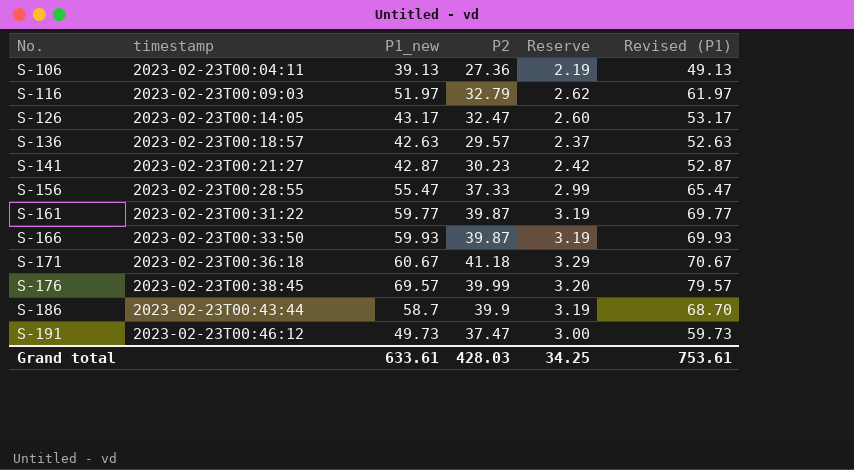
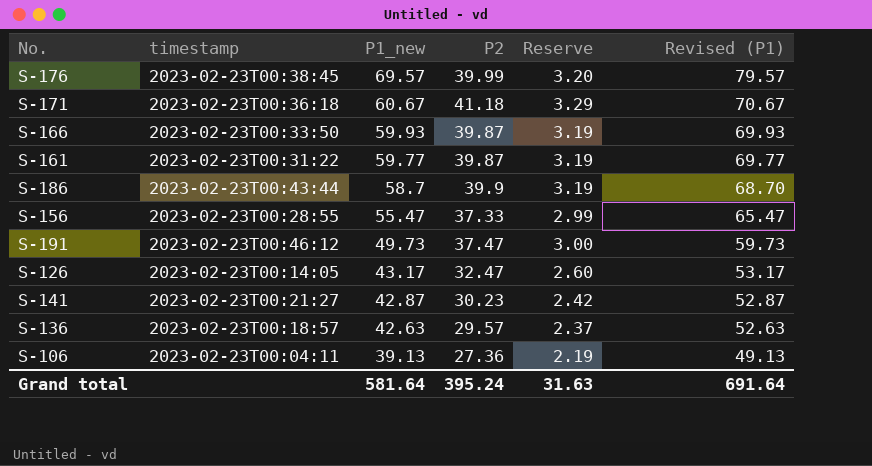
row order: No. ascending -> P1_new descending
row S-116: 2023-02-23T00:09:03 | 51.97 | 32.79 | 2.62 | 61.97 -> none
Grand total | P1_new: 633.61 -> 581.64
Grand total | P2: 428.03 -> 395.24
Grand total | Reserve: 34.25 -> 31.63
Grand total | Revised (P1): 753.61 -> 691.64

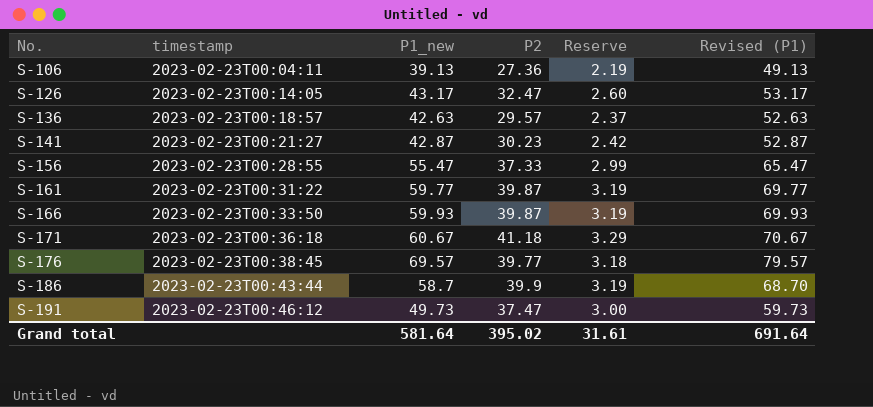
row order: P1_new descending -> No. ascending
S-176 | P2: 39.99 -> 39.77
S-176 | Reserve: 3.20 -> 3.18
Grand total | P2: 395.24 -> 395.02
Grand total | Reserve: 31.63 -> 31.61

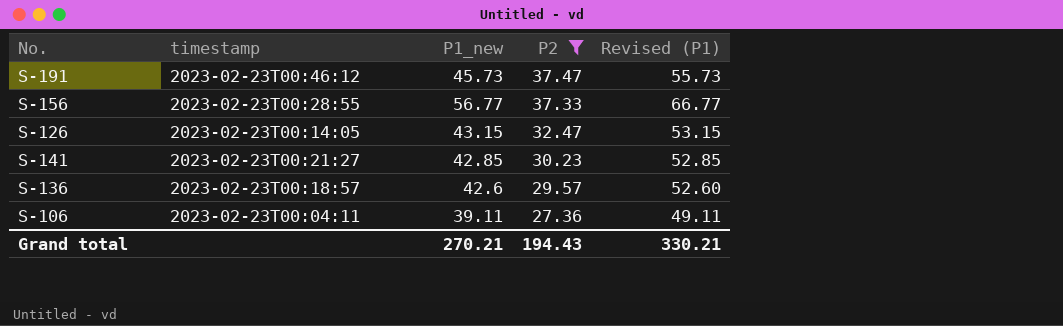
filter: none -> P2 <= 37.47
row order: No. ascending -> P2 descending
column Reserve | formula: [P2] * 0.08 -> none
S-191 | P1_new: 49.73 -> 45.73
S-191 | Revised (P1): 59.73 -> 55.73
S-156 | P1_new: 55.47 -> 56.77
S-156 | Revised (P1): 65.47 -> 66.77
S-126 | P1_new: 43.17 -> 43.15
S-126 | Revised (P1): 53.17 -> 53.15
S-141 | P1_new: 42.87 -> 42.85
S-141 | Revised (P1): 52.87 -> 52.85
S-136 | P1_new: 42.63 -> 42.6
S-136 | Revised (P1): 52.63 -> 52.60
S-106 | P1_new: 39.13 -> 39.11
S-106 | Revised (P1): 49.13 -> 49.11
Grand total | P1_new: 581.64 -> 270.21
Grand total | P2: 395.02 -> 194.43
Grand total | Revised (P1): 691.64 -> 330.21

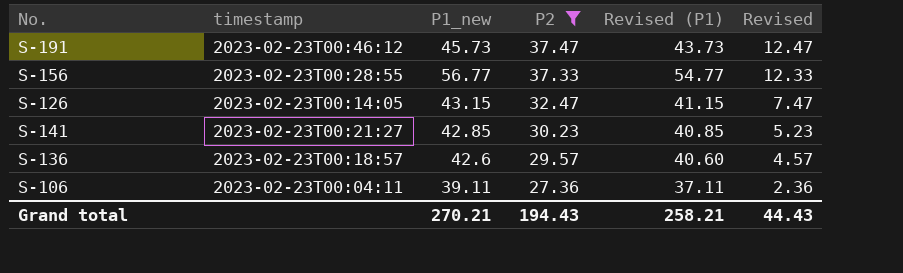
column Revised (P1) | formula: [P1_new] + 10 -> [P1_new] - 2
column Revised | formula: none -> [P2] - 25
Grand total | Revised (P1): 330.21 -> 258.21

